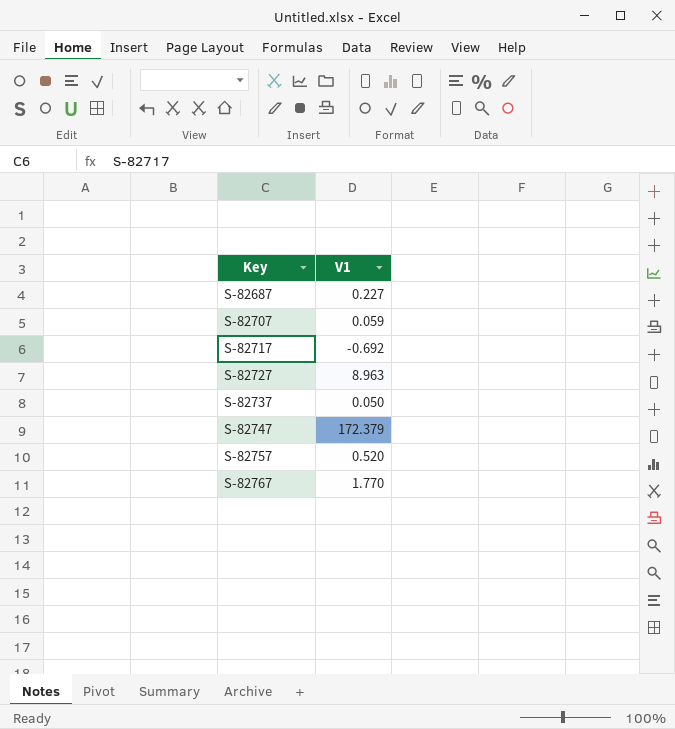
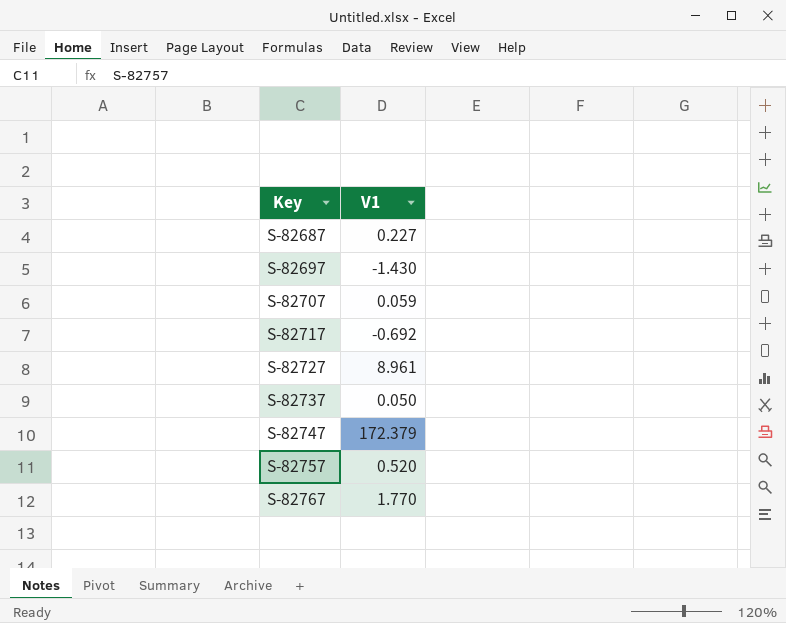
row S-82697: none -> -1.430
S-82727 | V1: 8.963 -> 8.961

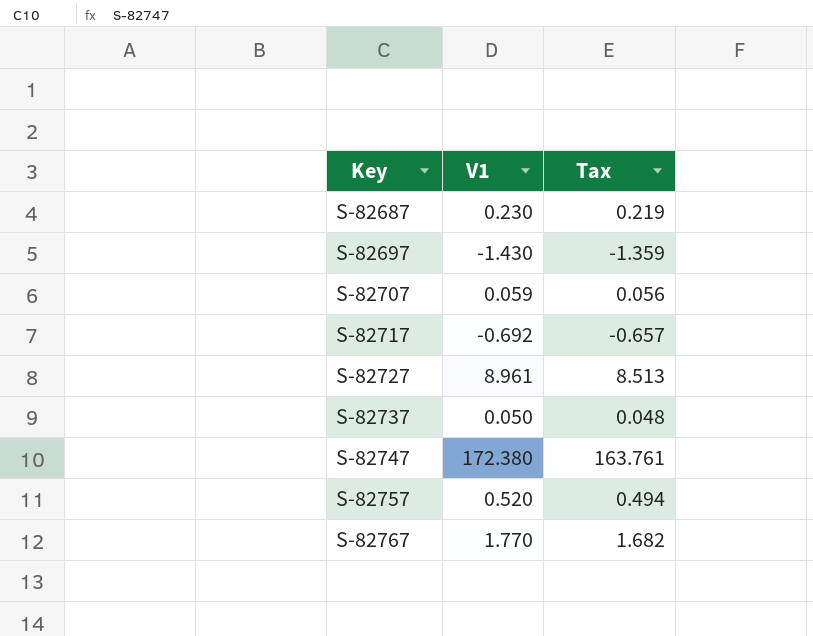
column Tax | formula: none -> [V1] * 0.95
S-82687 | V1: 0.227 -> 0.230
S-82747 | V1: 172.379 -> 172.380

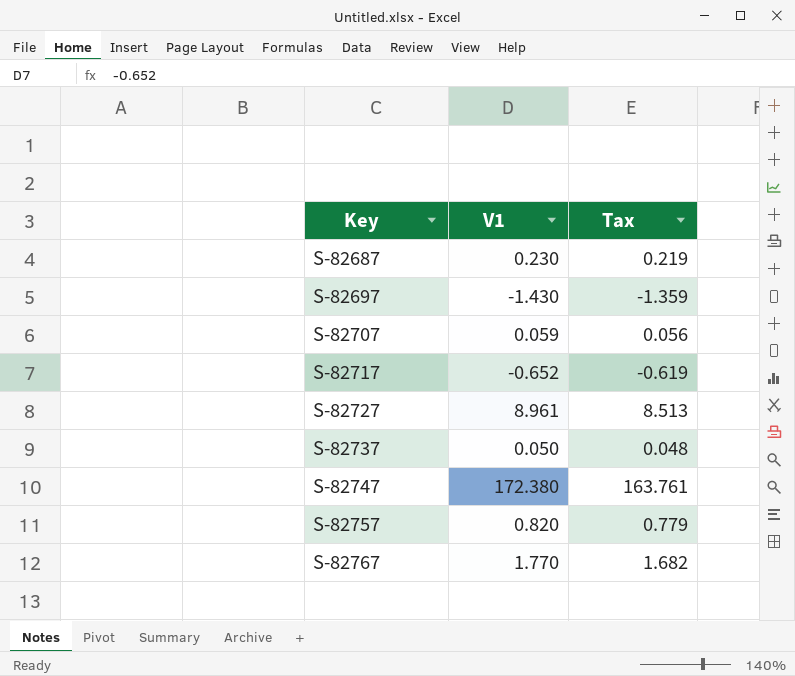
S-82717 | V1: -0.692 -> -0.652
S-82717 | Tax: -0.657 -> -0.619
S-82757 | V1: 0.520 -> 0.820
S-82757 | Tax: 0.494 -> 0.779

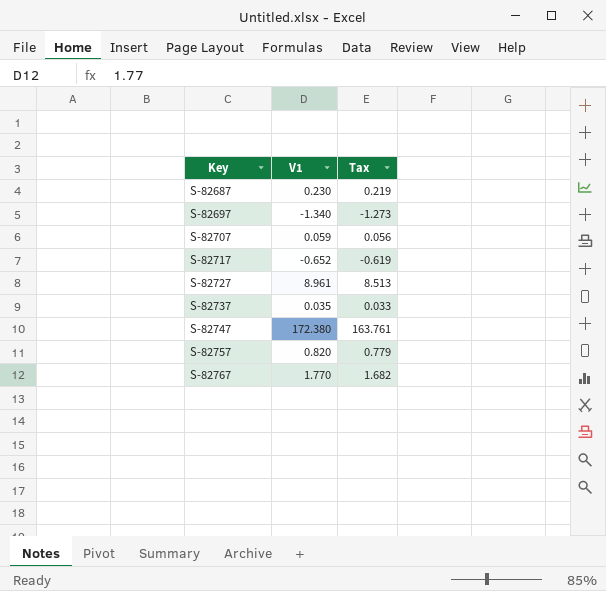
S-82697 | V1: -1.430 -> -1.340
S-82697 | Tax: -1.359 -> -1.273
S-82737 | V1: 0.050 -> 0.035
S-82737 | Tax: 0.048 -> 0.033

